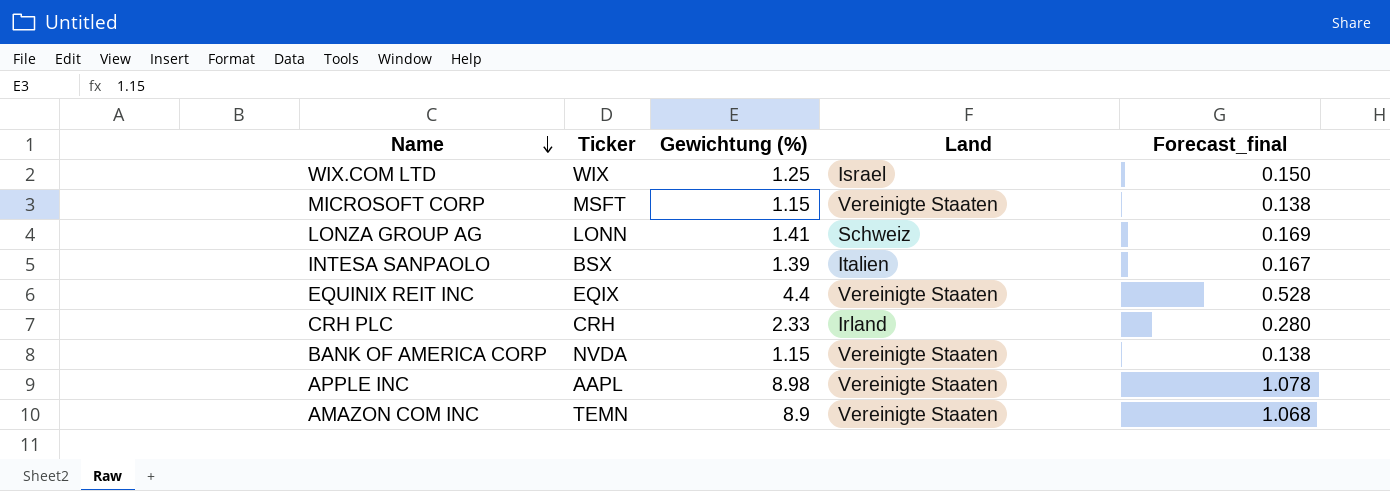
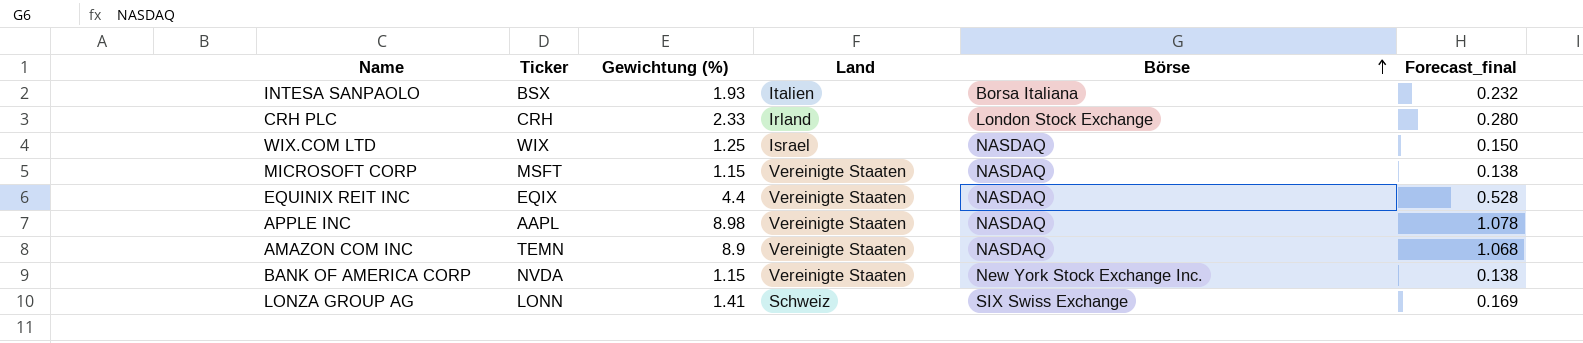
row order: Name descending -> Börse ascending
column Börse | position: none -> 5
INTESA SANPAOLO | Gewichtung (%): 1.39 -> 1.93
INTESA SANPAOLO | Forecast_final: 0.167 -> 0.232

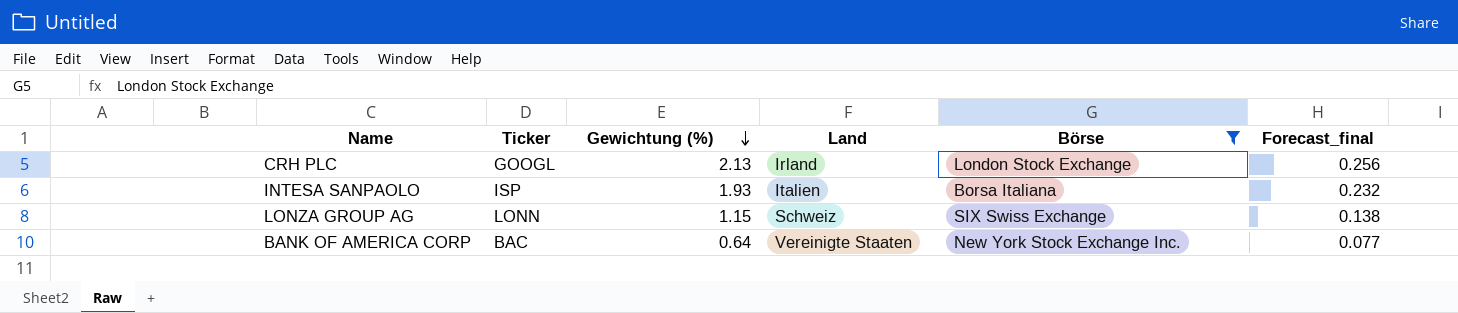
filter: none -> Börse != NASDAQ
row order: Börse ascending -> Gewichtung (%) descending
CRH PLC | Ticker: CRH -> GOOGL
CRH PLC | Gewichtung (%): 2.33 -> 2.13
CRH PLC | Forecast_final: 0.280 -> 0.256
INTESA SANPAOLO | Ticker: BSX -> ISP
LONZA GROUP AG | Gewichtung (%): 1.41 -> 1.15
LONZA GROUP AG | Forecast_final: 0.169 -> 0.138
BANK OF AMERICA CORP | Ticker: NVDA -> BAC
BANK OF AMERICA CORP | Gewichtung (%): 1.15 -> 0.64
BANK OF AMERICA CORP | Forecast_final: 0.138 -> 0.077

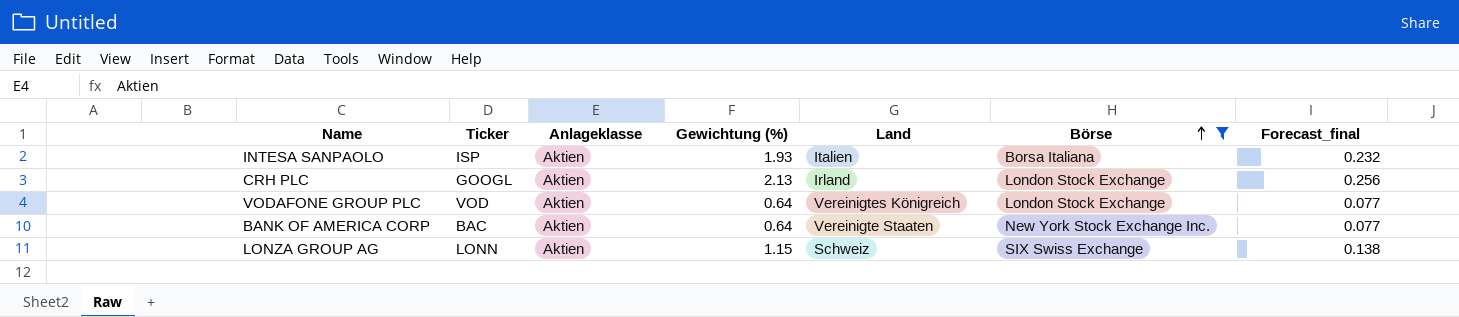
row order: Gewichtung (%) descending -> Börse ascending
column Anlageklasse | position: none -> 3
row VODAFONE GROUP PLC: none -> VOD | Aktien | 0.64 | Vereinigtes Königreich | London Stock Exchange | 0.077

